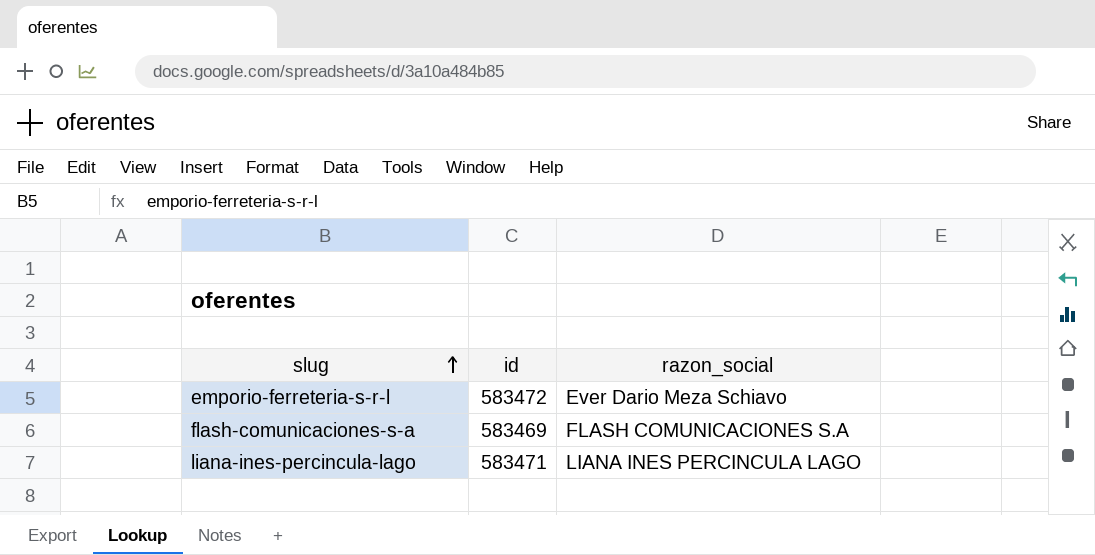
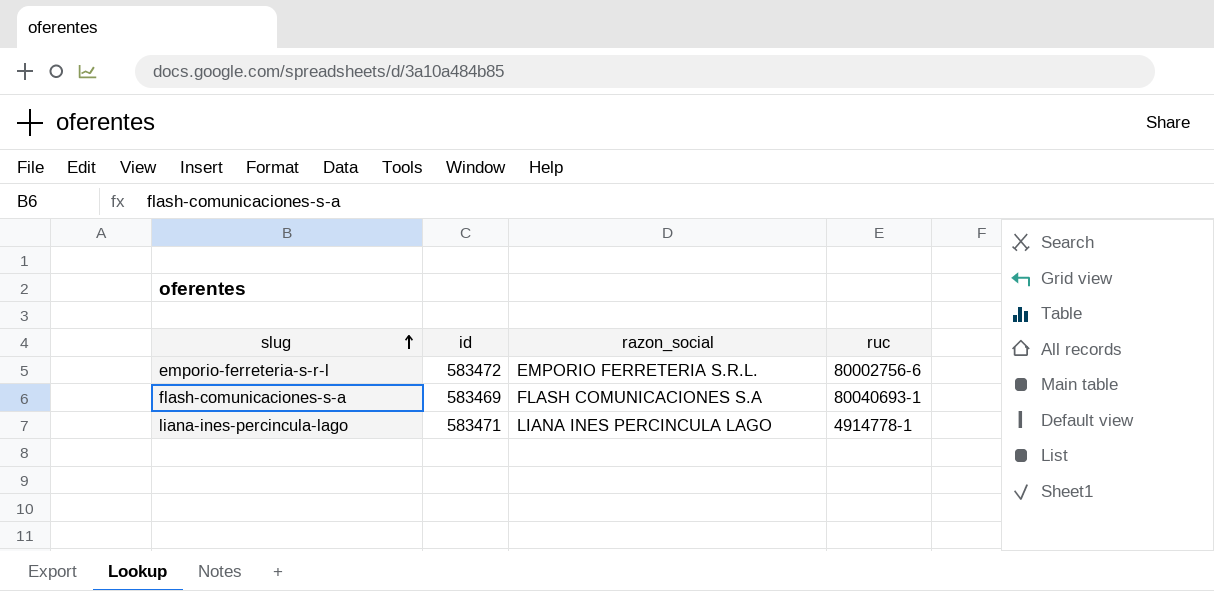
column ruc | position: none -> 4
emporio-ferreteria-s-r-l | razon_social: Ever Dario Meza Schiavo -> EMPORIO FERRETERIA S.R.L.

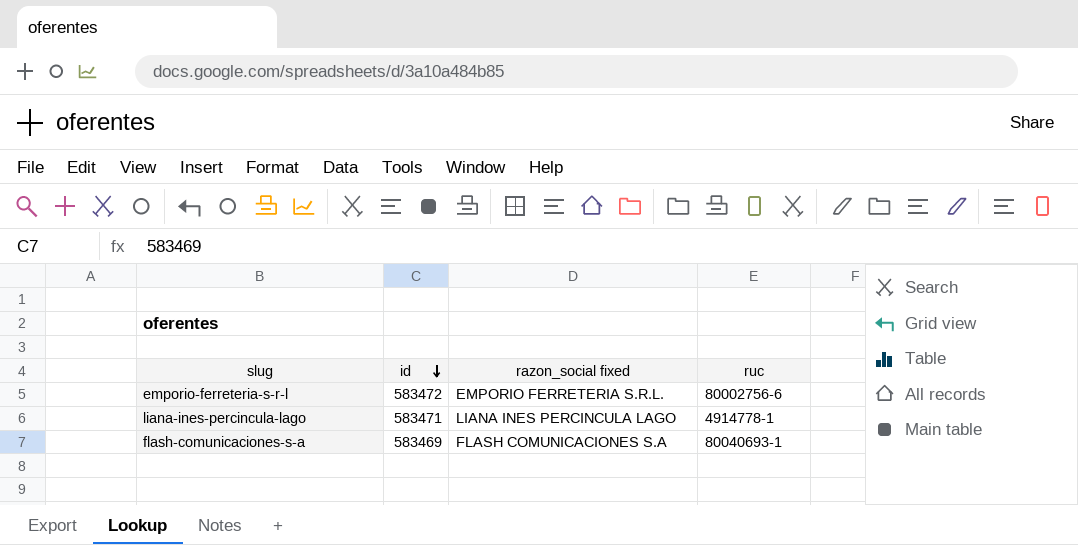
row order: slug ascending -> id descending
column name: razon_social -> razon_social fixed

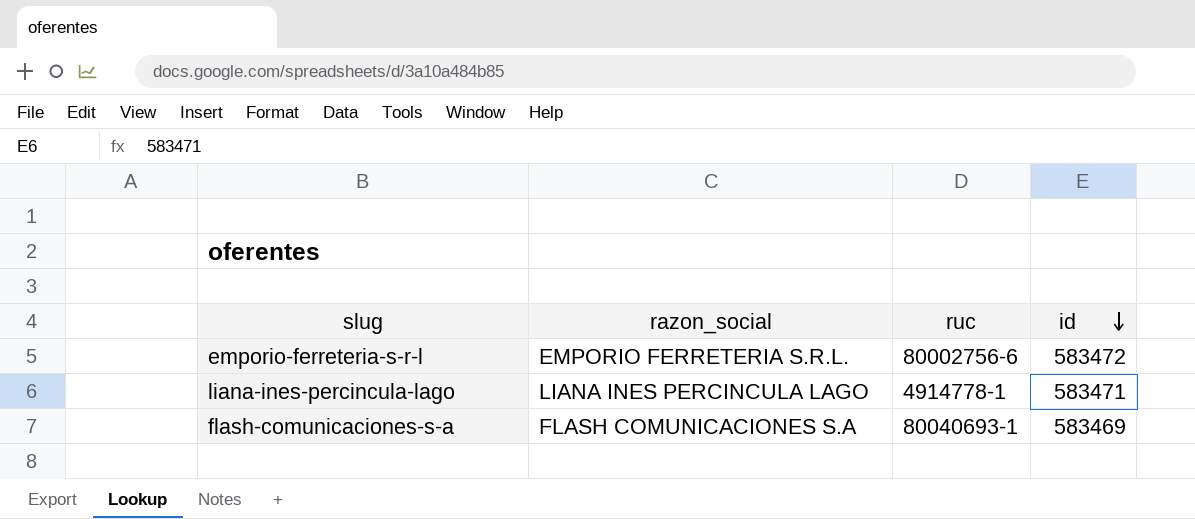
column name: razon_social fixed -> razon_social
column id | position: 2 -> 4

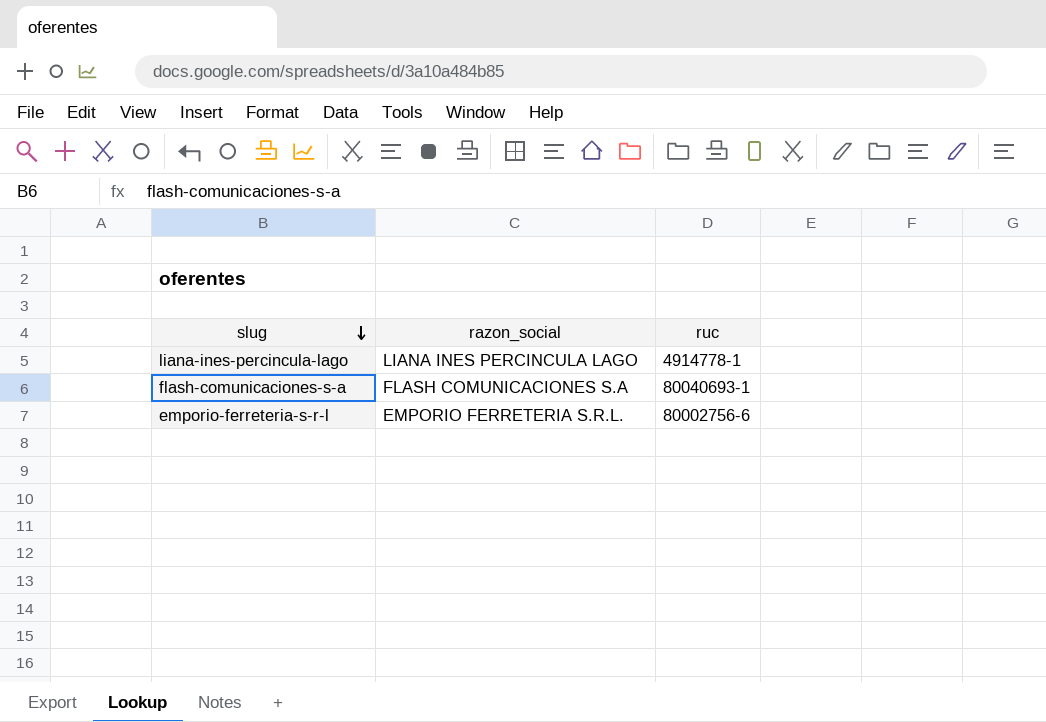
row order: id descending -> slug descending
column id | position: 4 -> none

